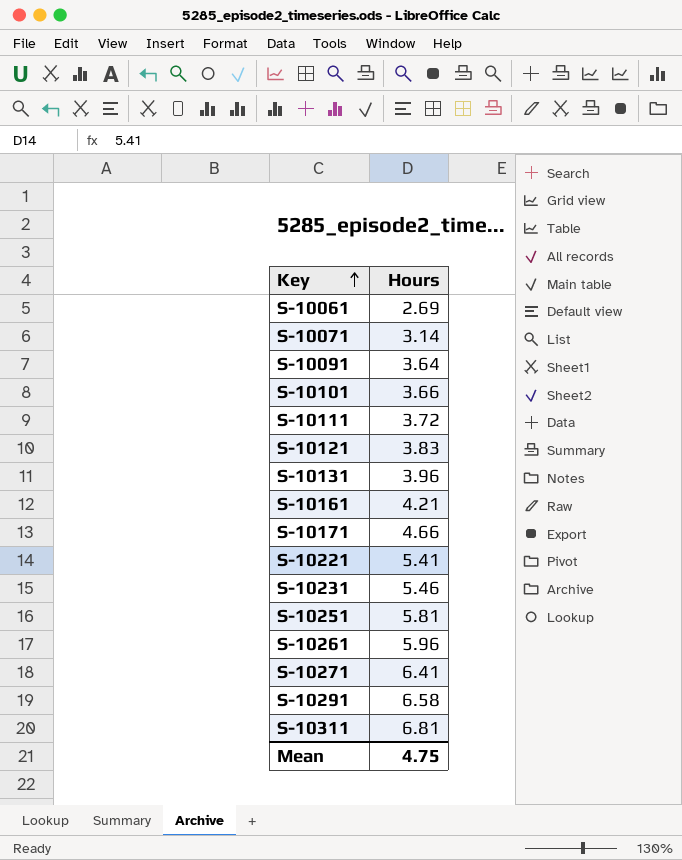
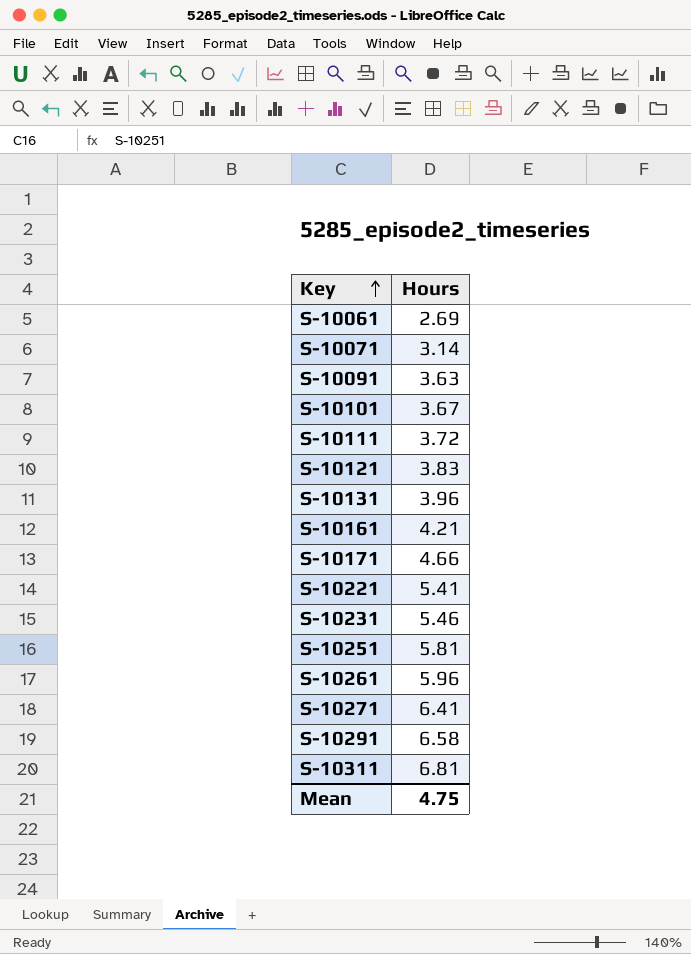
S-10091 | Hours: 3.64 -> 3.63
S-10101 | Hours: 3.66 -> 3.67

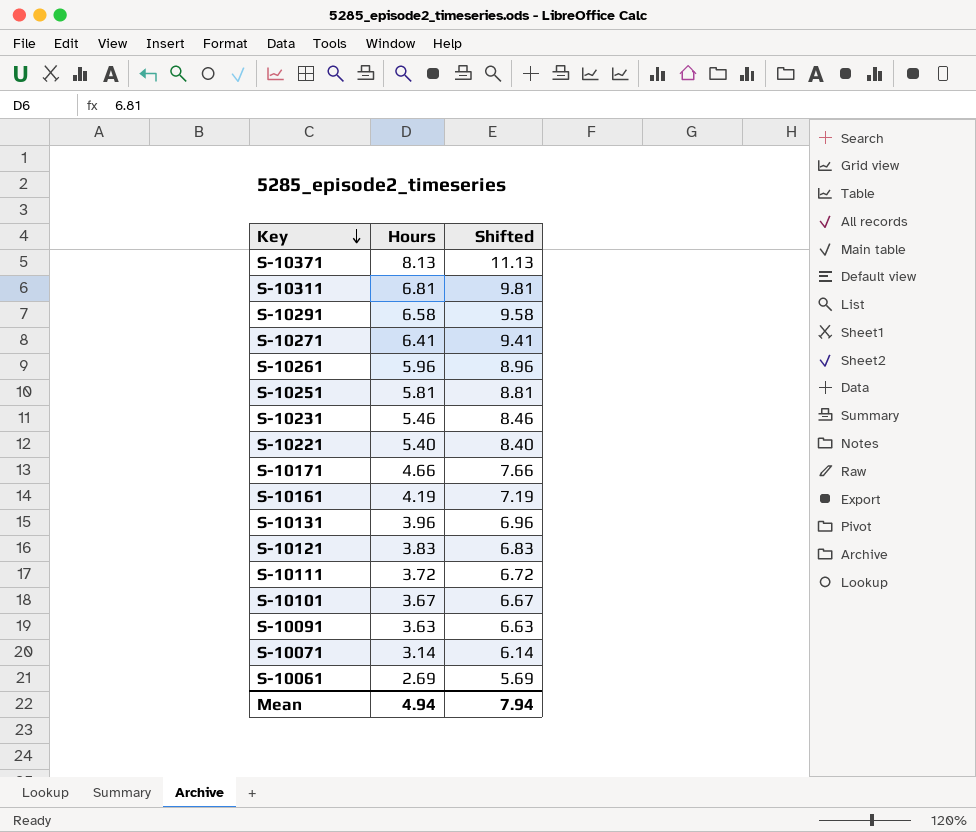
row order: Key ascending -> Key descending
column Shifted | formula: none -> [Hours] + 3
row S-10371: none -> 8.13 | 11.13
S-10221 | Hours: 5.41 -> 5.40
S-10161 | Hours: 4.21 -> 4.19
Mean | Hours: 4.75 -> 4.94

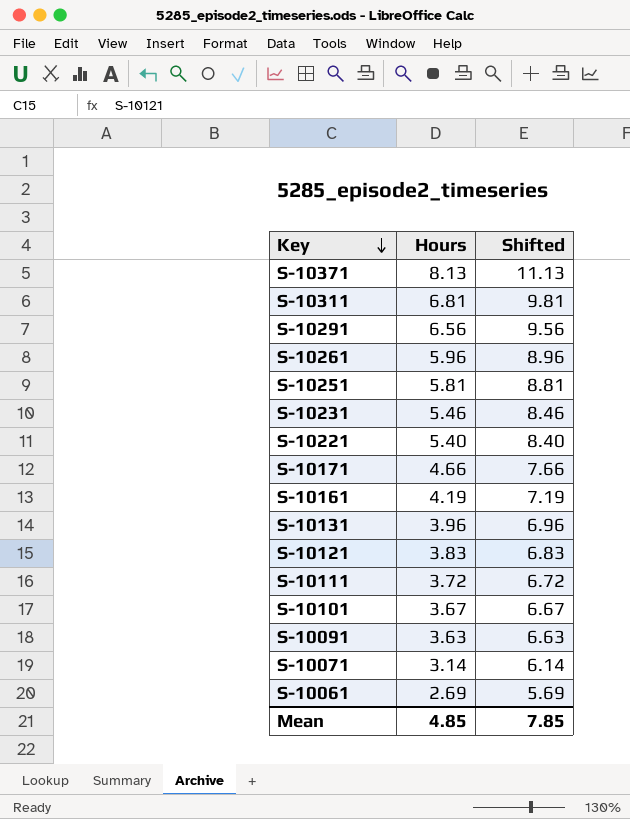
row S-10271: 6.41 | 9.41 -> none
S-10291 | Hours: 6.58 -> 6.56
S-10291 | Shifted: 9.58 -> 9.56
Mean | Hours: 4.94 -> 4.85
Mean | Shifted: 7.94 -> 7.85

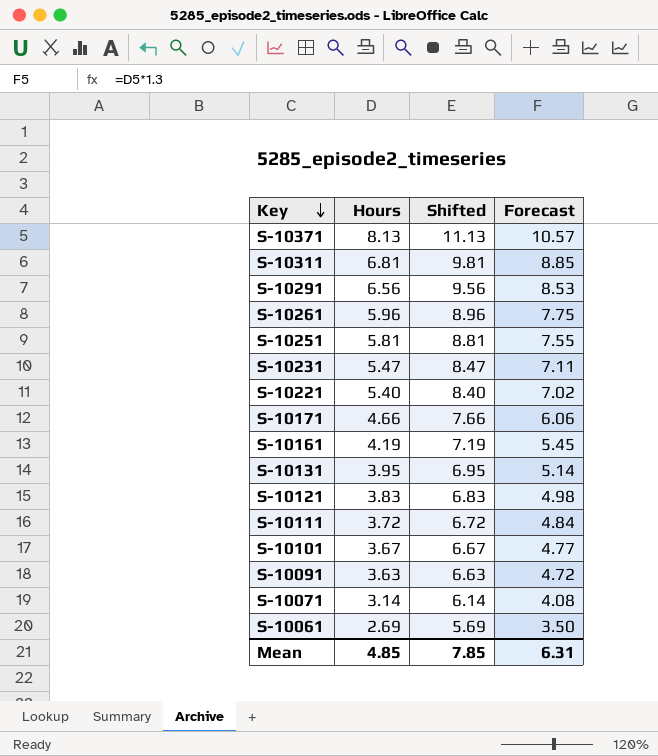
column Forecast | formula: none -> [Hours] * 1.3
S-10231 | Hours: 5.46 -> 5.47
S-10231 | Shifted: 8.46 -> 8.47
S-10131 | Hours: 3.96 -> 3.95
S-10131 | Shifted: 6.96 -> 6.95

